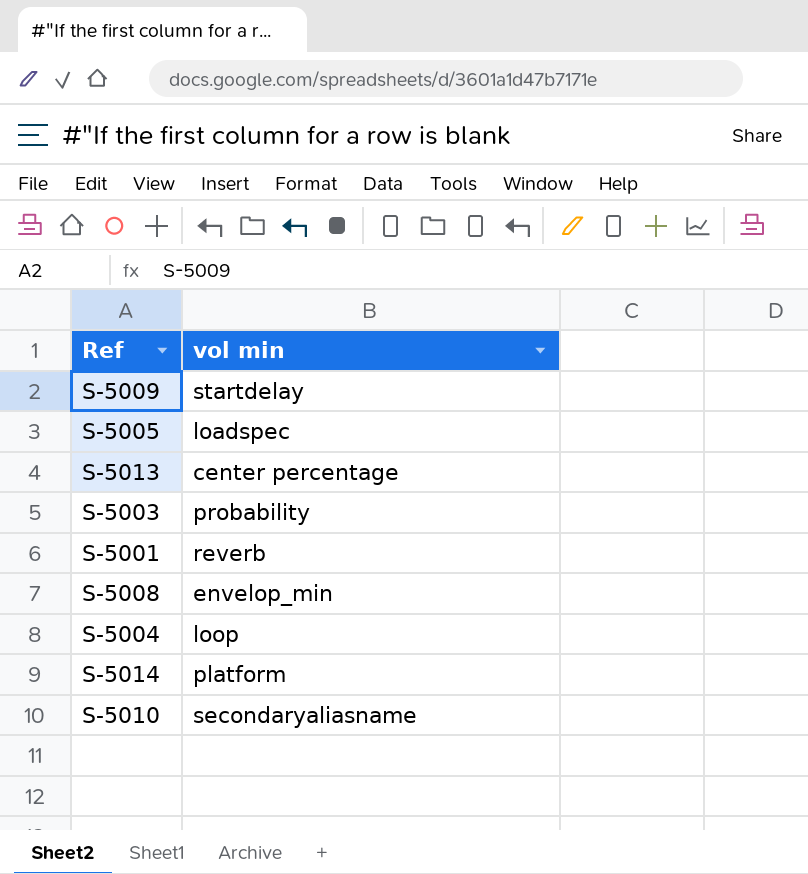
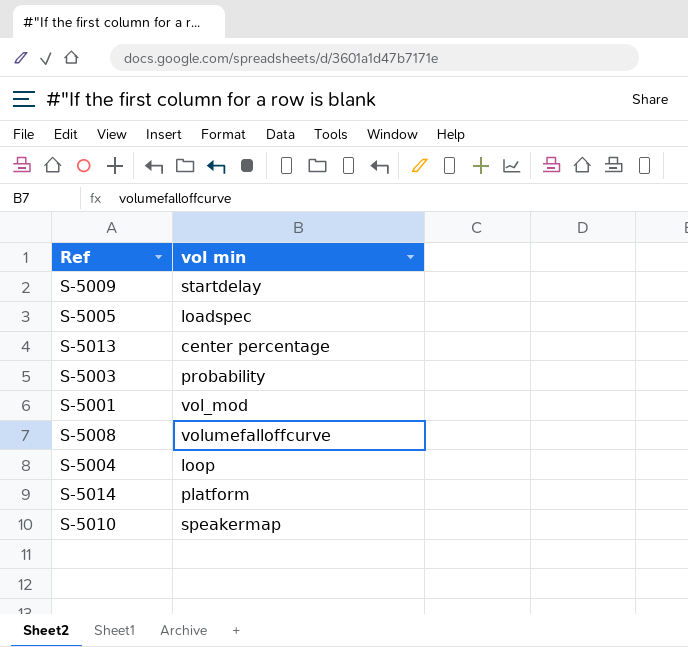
S-5001 | vol min: reverb -> vol_mod
S-5008 | vol min: envelop_min -> volumefalloffcurve
S-5010 | vol min: secondaryaliasname -> speakermap

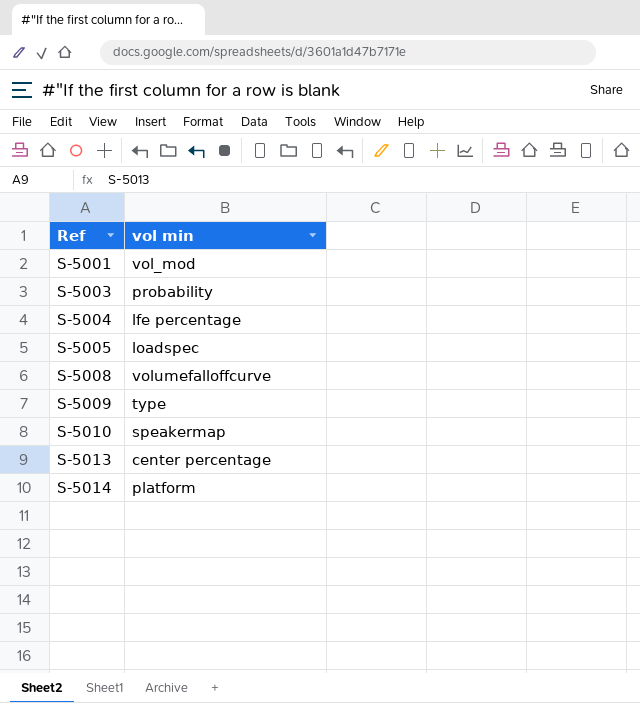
row order: none -> Ref ascending
S-5004 | vol min: loop -> lfe percentage
S-5009 | vol min: startdelay -> type

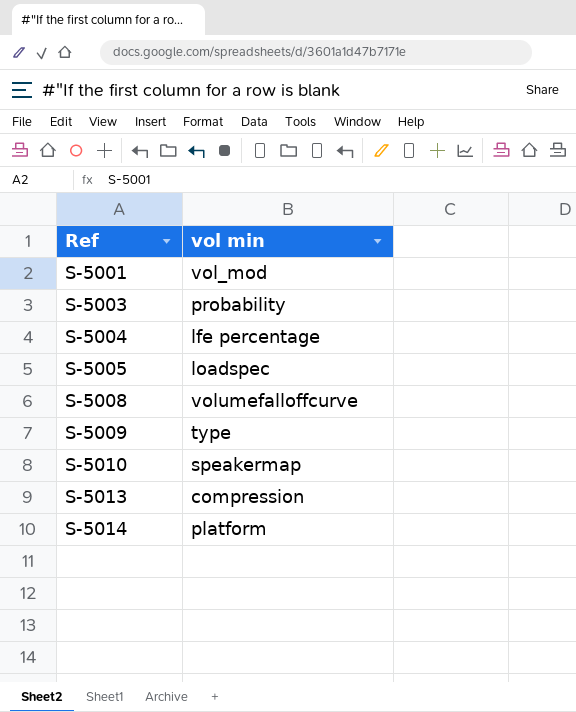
S-5013 | vol min: center percentage -> compression

